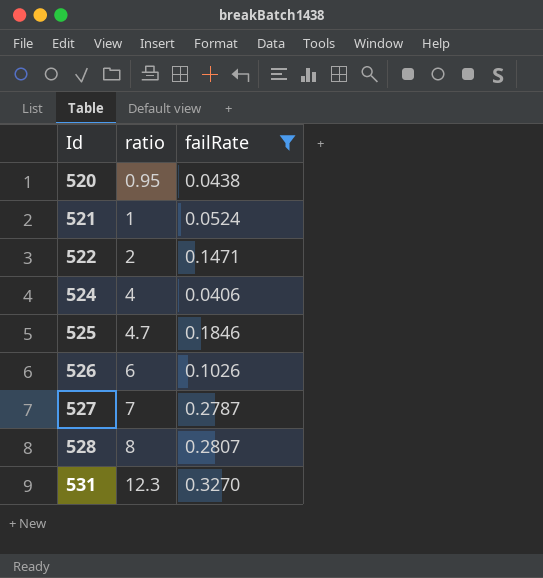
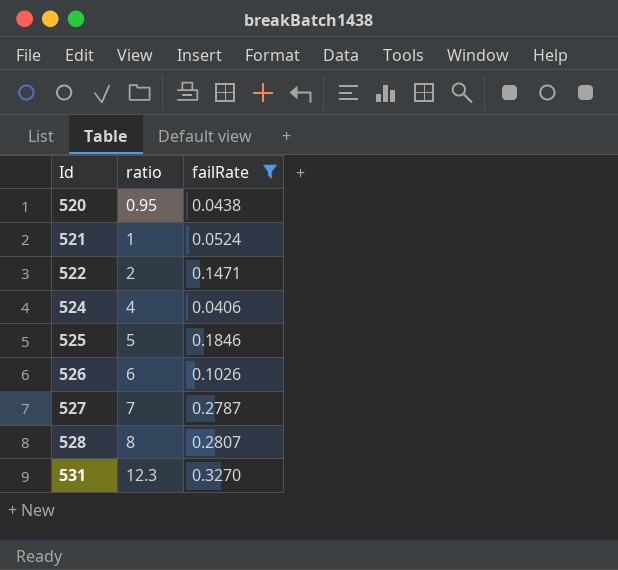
525 | ratio: 4.7 -> 5

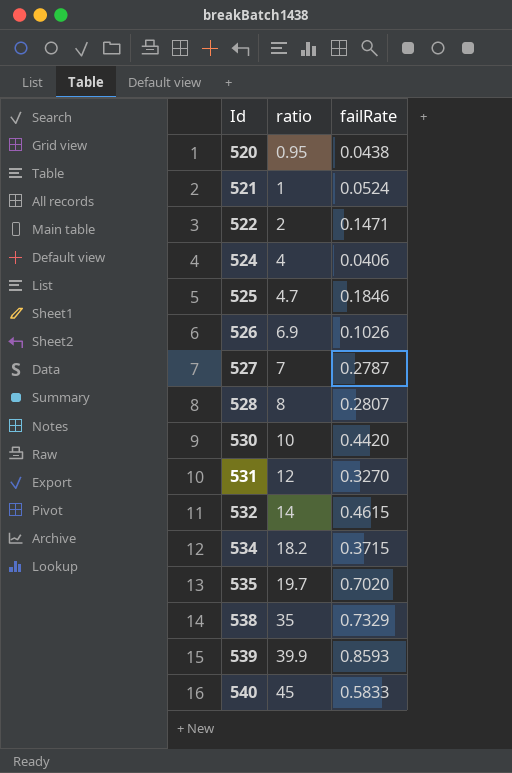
filter: failRate <= 0.3270 -> none
525 | ratio: 5 -> 4.7
526 | ratio: 6 -> 6.9
531 | ratio: 12.3 -> 12

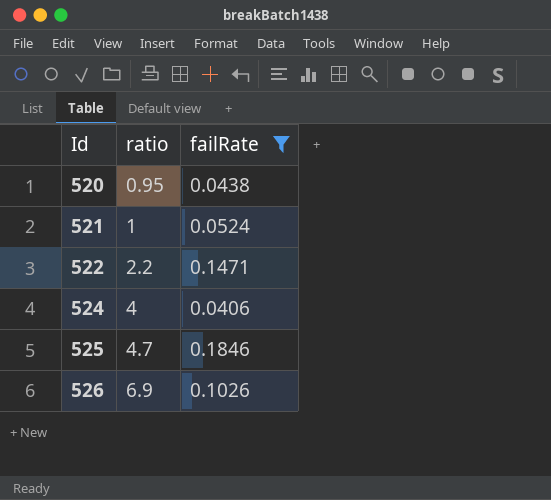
filter: none -> failRate <= 0.1846
522 | ratio: 2 -> 2.2

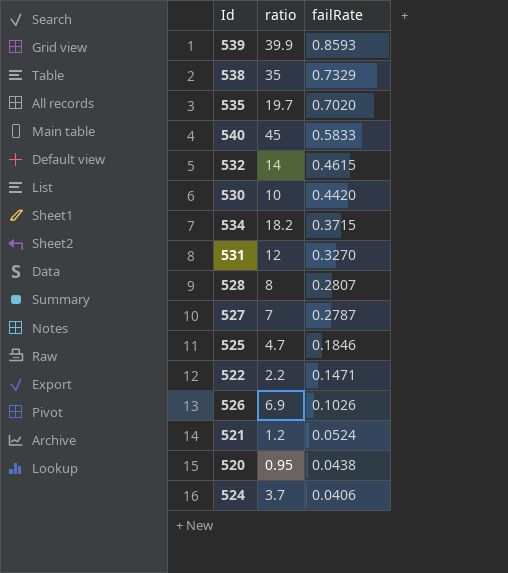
filter: failRate <= 0.1846 -> none
row order: Id ascending -> failRate descending
521 | ratio: 1 -> 1.2
524 | ratio: 4 -> 3.7

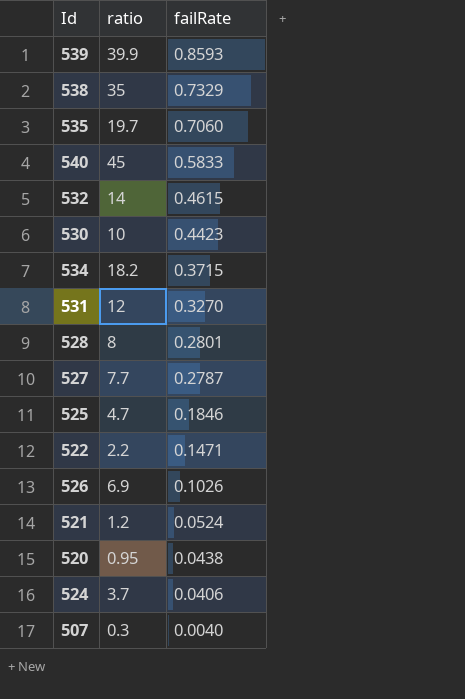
535 | failRate: 0.7020 -> 0.7060
530 | failRate: 0.4420 -> 0.4423
528 | failRate: 0.2807 -> 0.2801
527 | ratio: 7 -> 7.7
row 507: none -> 0.3 | 0.0040

